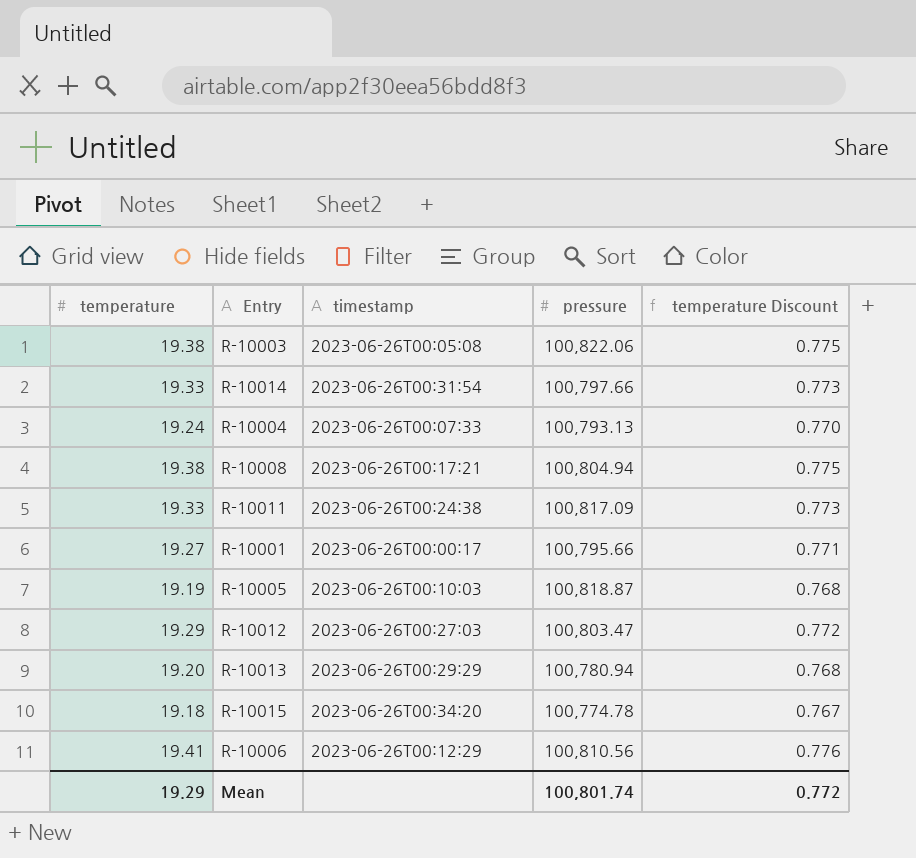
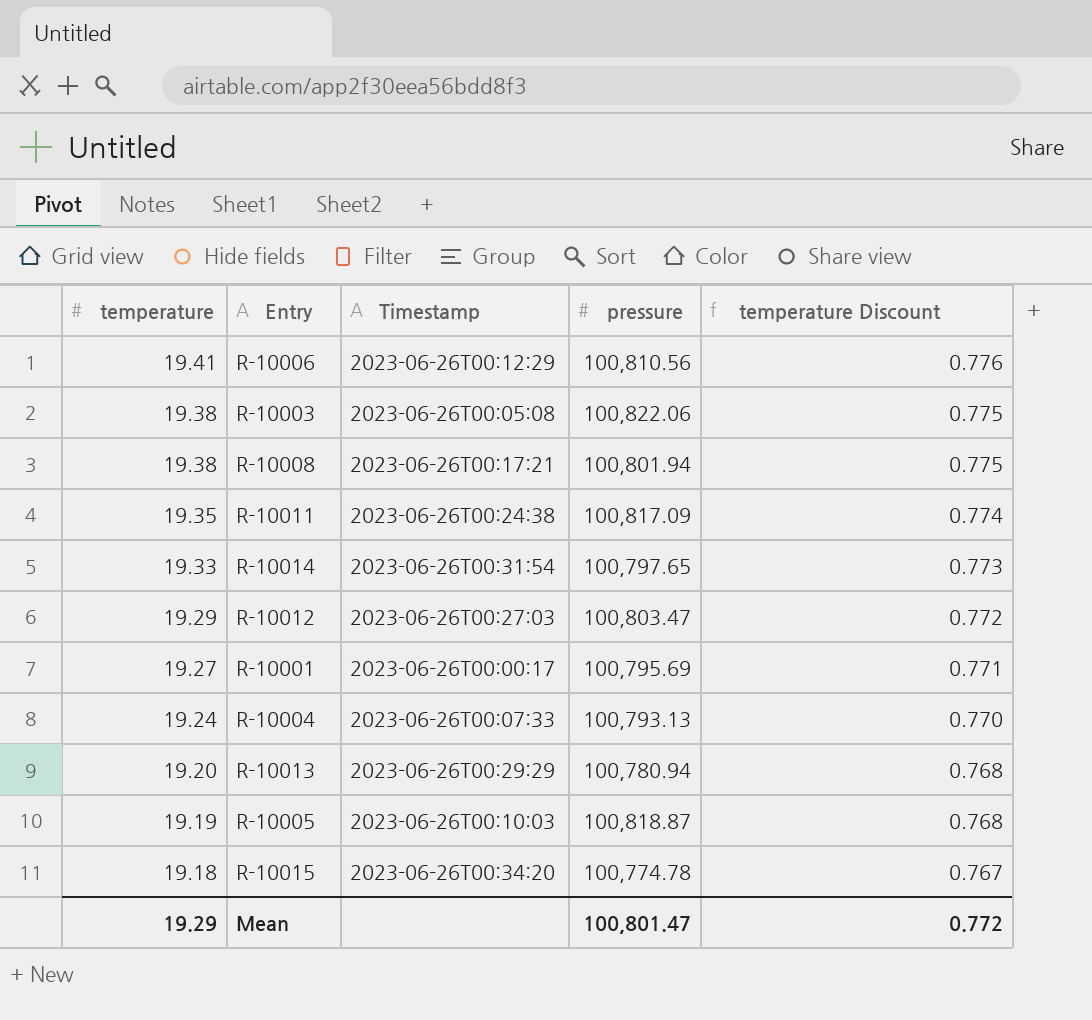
row order: none -> temperature descending
column name: timestamp -> Timestamp
R-10008 | pressure: 100,804.94 -> 100,801.94
R-10011 | temperature: 19.33 -> 19.35
R-10011 | temperature Discount: 0.773 -> 0.774
R-10014 | pressure: 100,797.66 -> 100,797.65
R-10001 | pressure: 100,795.66 -> 100,795.69
Mean | pressure: 100,801.74 -> 100,801.47

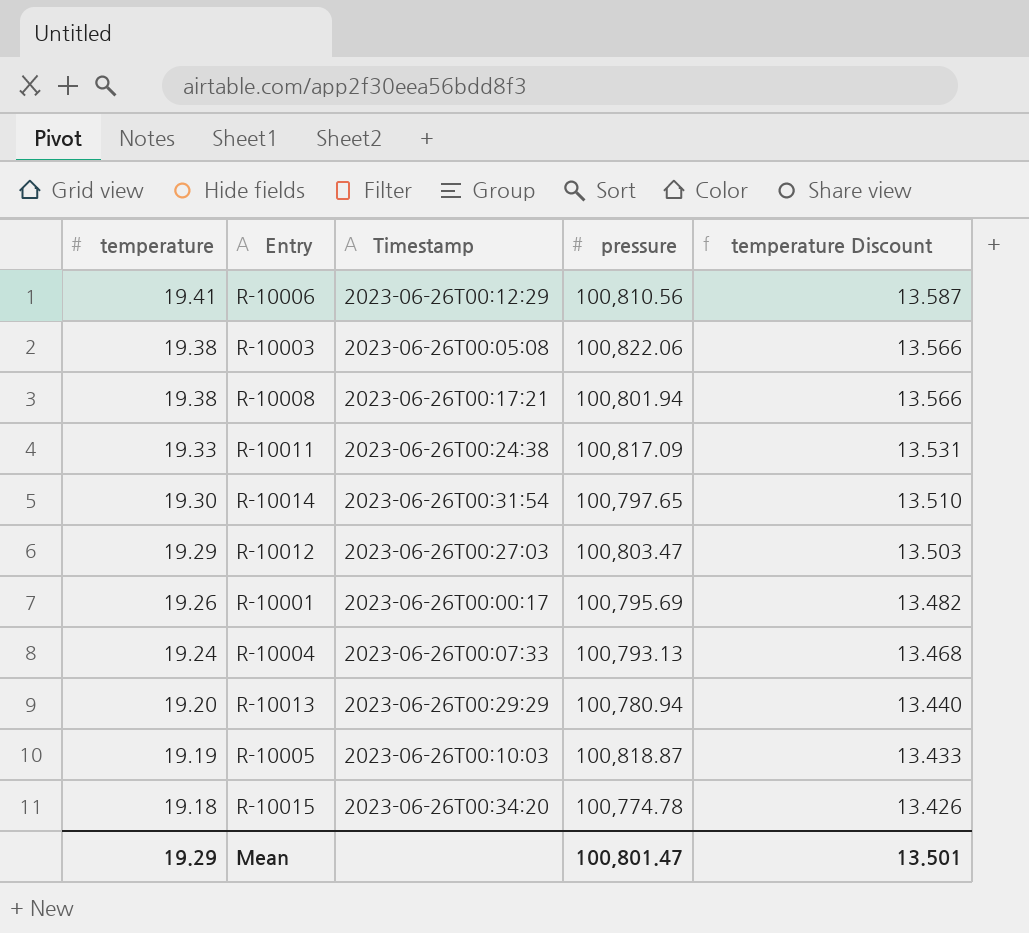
column temperature Discount | formula: [temperature] * 0.04 -> [temperature] * 0.7
R-10011 | temperature: 19.35 -> 19.33
R-10014 | temperature: 19.33 -> 19.30
R-10001 | temperature: 19.27 -> 19.26
Mean | temperature Discount: 0.772 -> 13.501

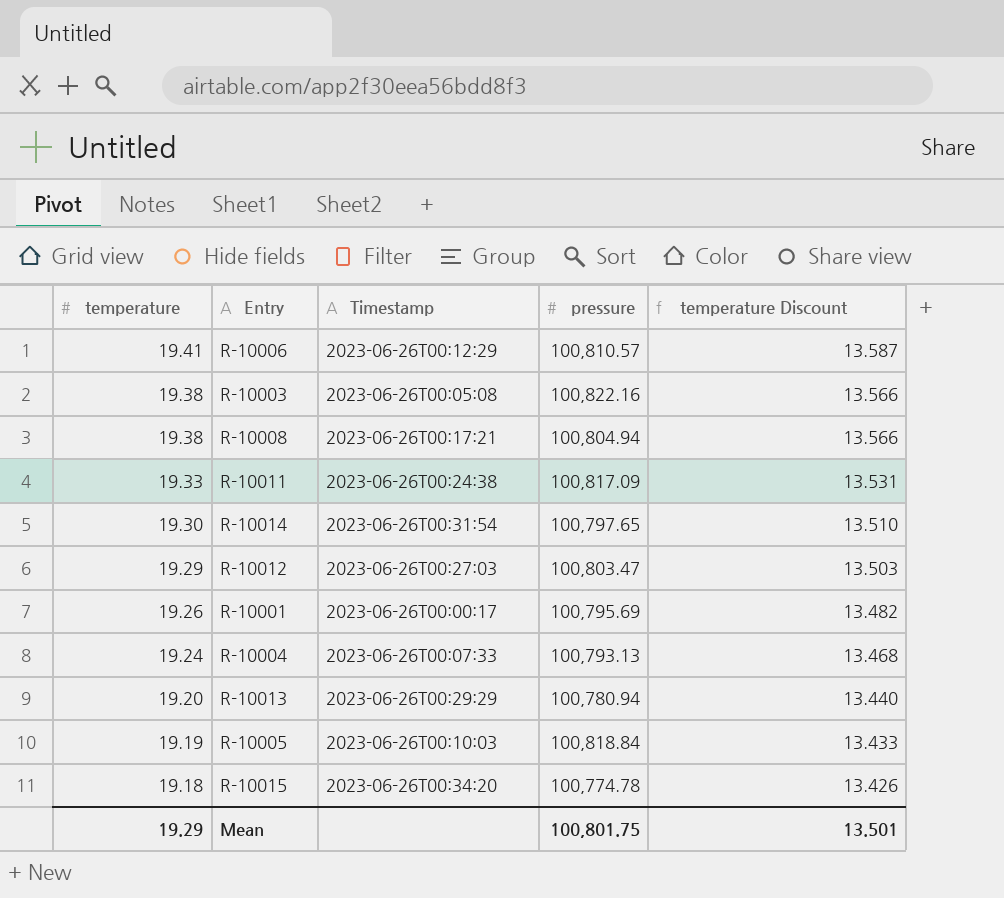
R-10006 | pressure: 100,810.56 -> 100,810.57
R-10003 | pressure: 100,822.06 -> 100,822.16
R-10008 | pressure: 100,801.94 -> 100,804.94
R-10005 | pressure: 100,818.87 -> 100,818.84
Mean | pressure: 100,801.47 -> 100,801.75

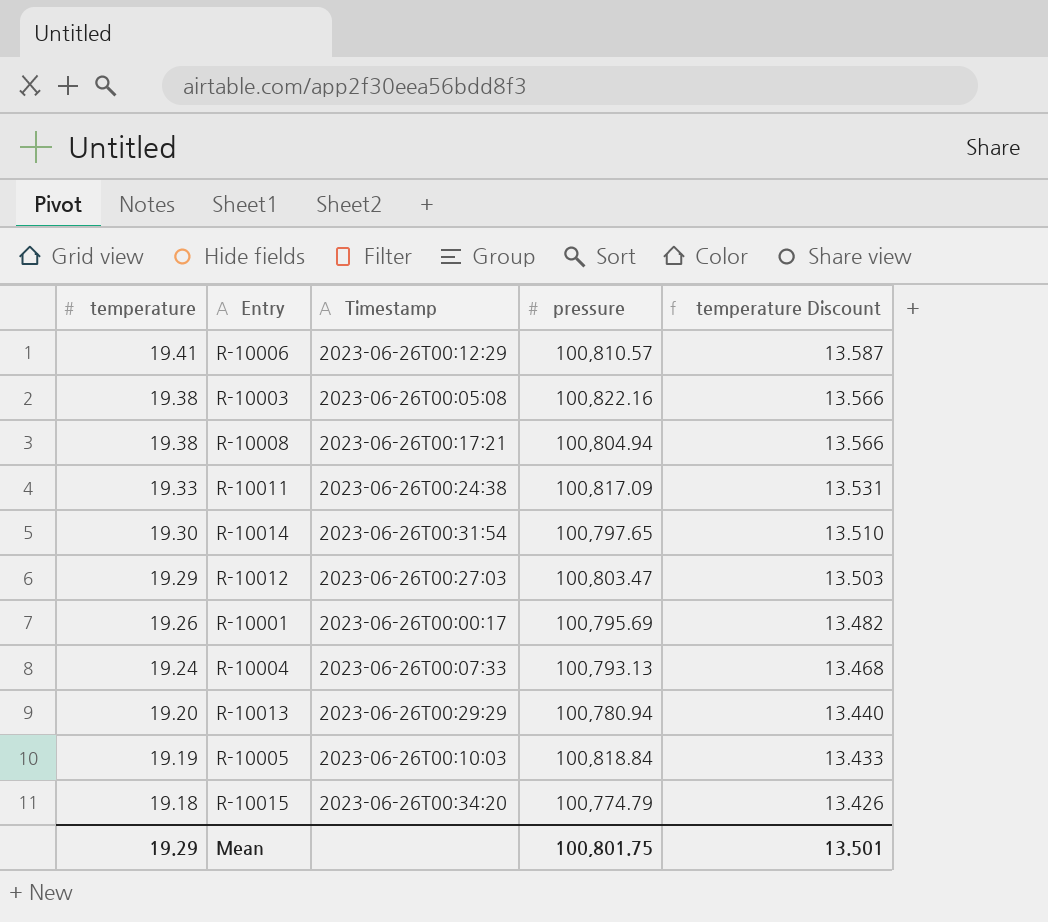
R-10015 | pressure: 100,774.78 -> 100,774.79

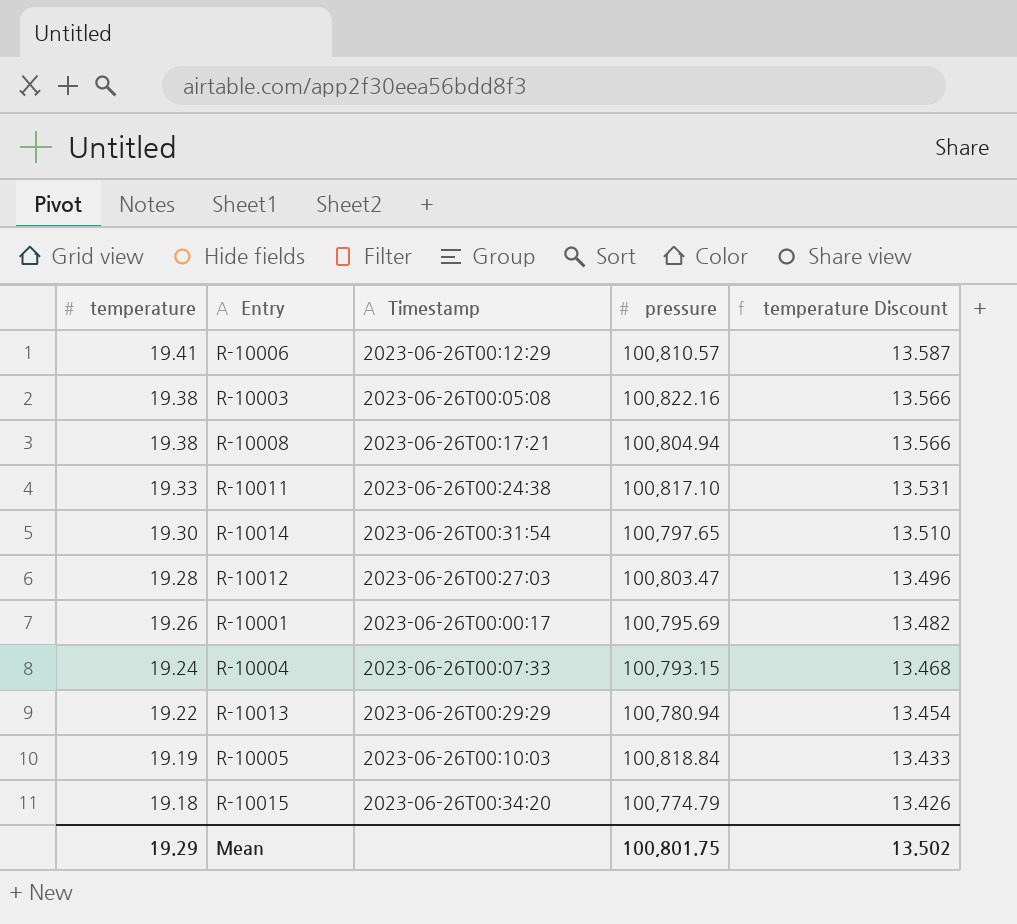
R-10011 | pressure: 100,817.09 -> 100,817.10
R-10012 | temperature: 19.29 -> 19.28
R-10012 | temperature Discount: 13.503 -> 13.496
R-10004 | pressure: 100,793.13 -> 100,793.15
R-10013 | temperature: 19.20 -> 19.22
R-10013 | temperature Discount: 13.440 -> 13.454
Mean | temperature Discount: 13.501 -> 13.502

